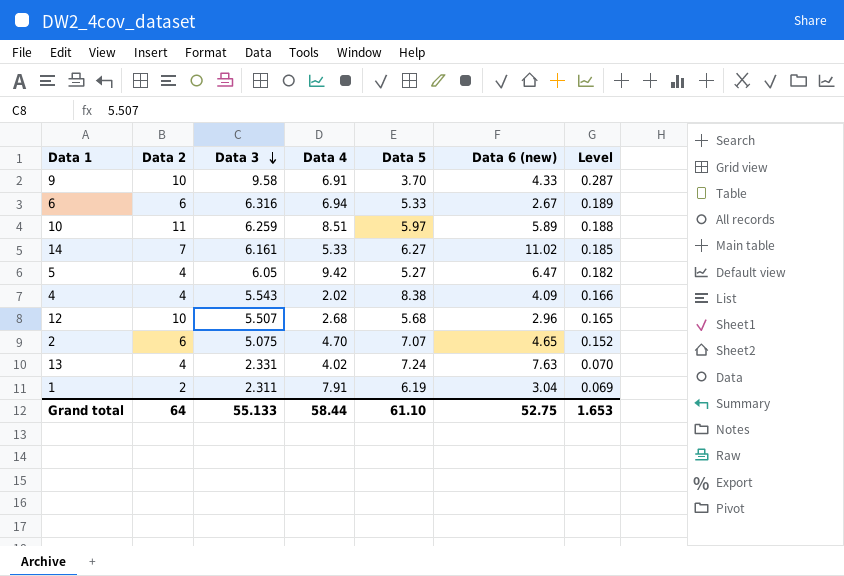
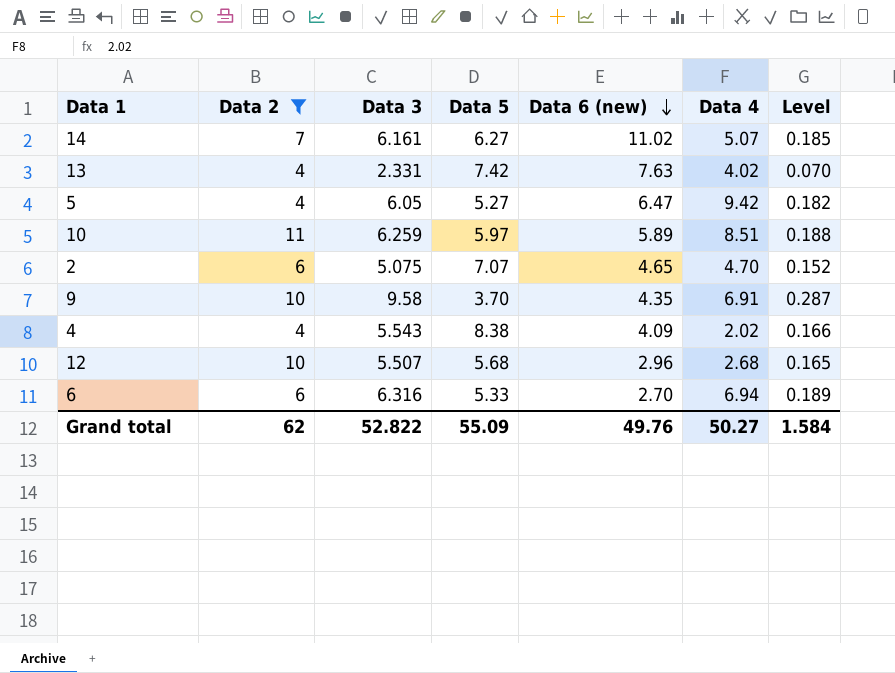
filter: none -> Data 2 != 2
row order: Data 3 descending -> Data 6 (new) descending
column Data 4 | position: 4 -> 6
14 | Data 4: 5.33 -> 5.07
13 | Data 5: 7.24 -> 7.42
9 | Data 6 (new): 4.33 -> 4.35
6 | Data 6 (new): 2.67 -> 2.70
Grand total | Data 2: 64 -> 62
Grand total | Data 3: 55.133 -> 52.822
Grand total | Data 5: 61.10 -> 55.09
Grand total | Data 6 (new): 52.75 -> 49.76
Grand total | Data 4: 58.44 -> 50.27
Grand total | Level: 1.653 -> 1.584

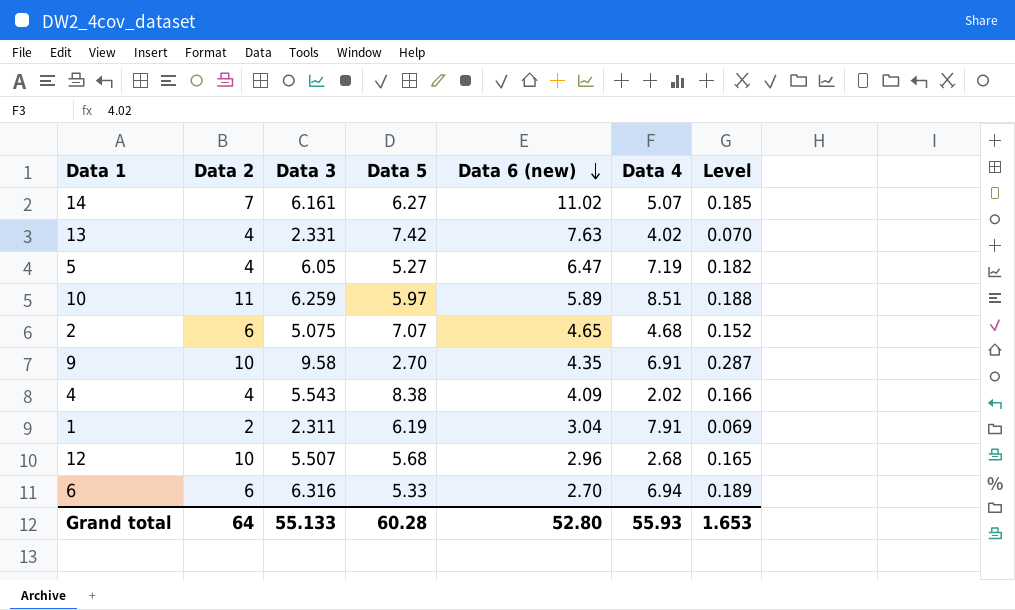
filter: Data 2 != 2 -> none
5 | Data 4: 9.42 -> 7.19
2 | Data 4: 4.70 -> 4.68
9 | Data 5: 3.70 -> 2.70
Grand total | Data 2: 62 -> 64
Grand total | Data 3: 52.822 -> 55.133
Grand total | Data 5: 55.09 -> 60.28
Grand total | Data 6 (new): 49.76 -> 52.80
Grand total | Data 4: 50.27 -> 55.93
Grand total | Level: 1.584 -> 1.653

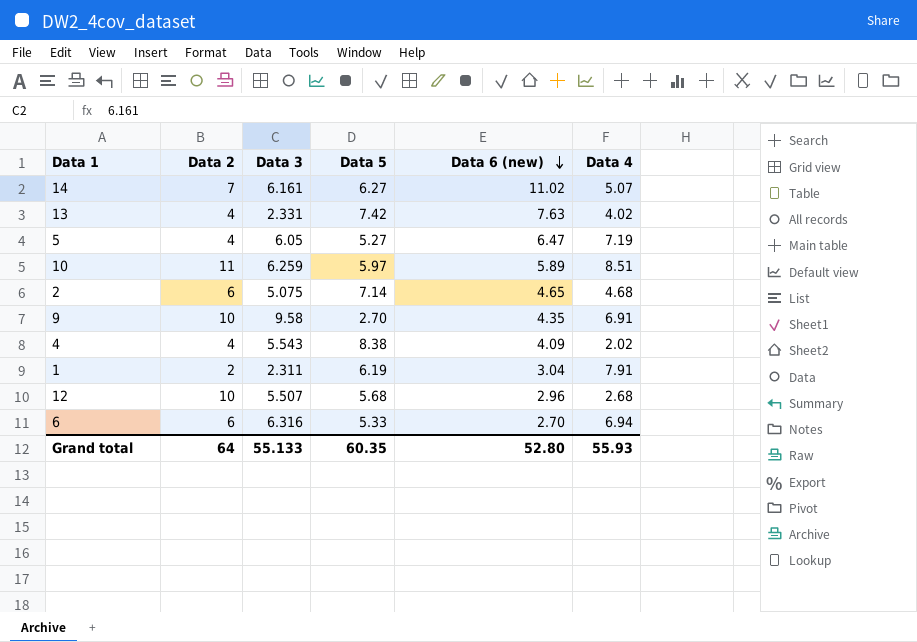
column Level | formula: [Data 3] * 0.03 -> none
2 | Data 5: 7.07 -> 7.14
Grand total | Data 5: 60.28 -> 60.35

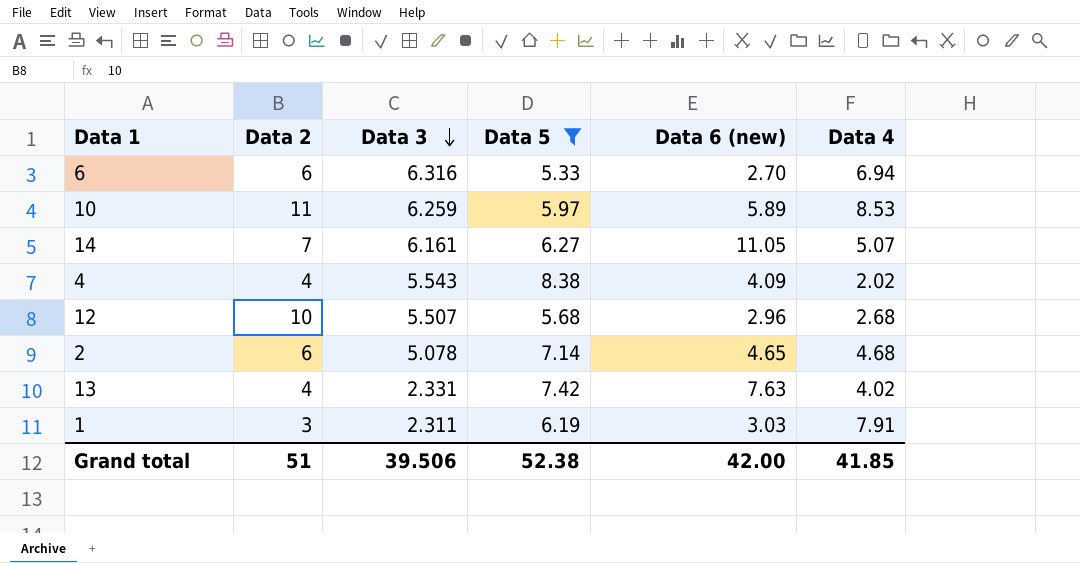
filter: none -> Data 5 >= 5.33
row order: Data 6 (new) descending -> Data 3 descending
10 | Data 4: 8.51 -> 8.53
14 | Data 6 (new): 11.02 -> 11.05
2 | Data 3: 5.075 -> 5.078
1 | Data 2: 2 -> 3
1 | Data 6 (new): 3.04 -> 3.03
Grand total | Data 2: 64 -> 51
Grand total | Data 3: 55.133 -> 39.506
Grand total | Data 5: 60.35 -> 52.38
Grand total | Data 6 (new): 52.80 -> 42.00
Grand total | Data 4: 55.93 -> 41.85

